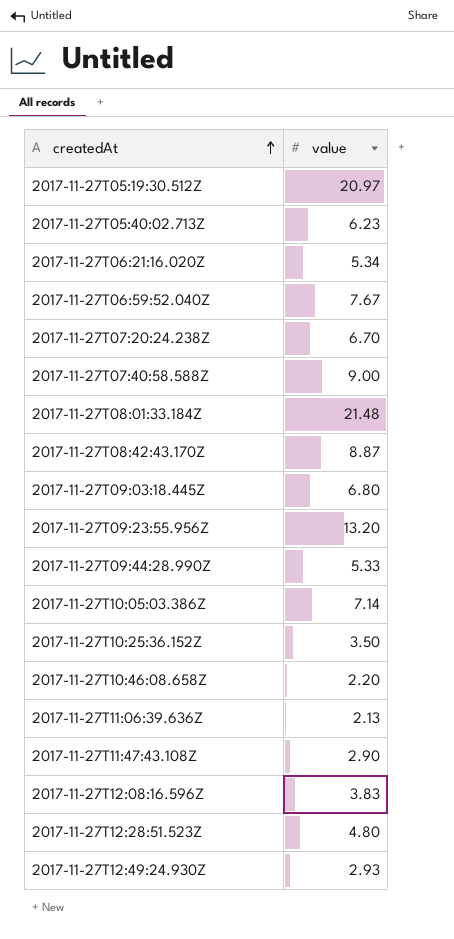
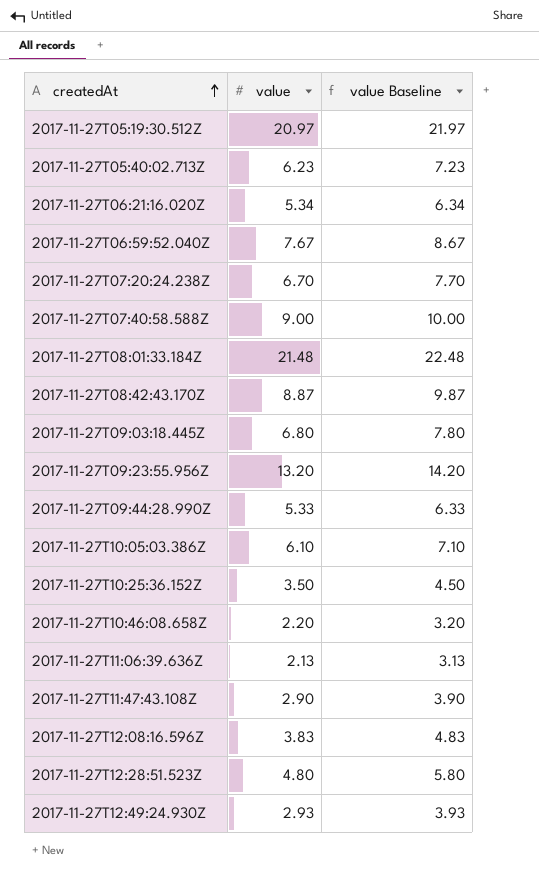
column value Baseline | formula: none -> [value] + 1
2017-11-27T10:05:03.386Z | value: 7.14 -> 6.10

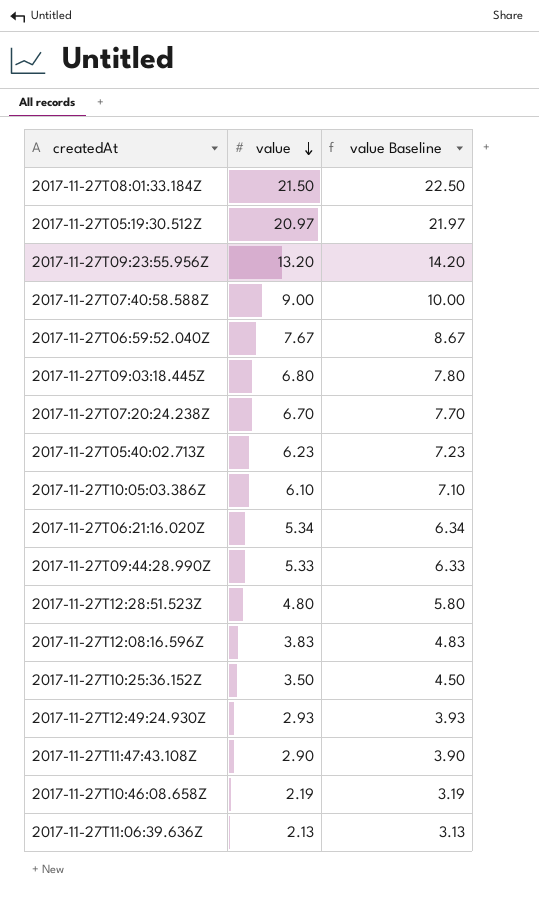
row order: createdAt ascending -> value descending
row 2017-11-27T08:42:43.170Z: 8.87 | 9.87 -> none
2017-11-27T08:01:33.184Z | value: 21.48 -> 21.50
2017-11-27T08:01:33.184Z | value Baseline: 22.48 -> 22.50
2017-11-27T10:46:08.658Z | value: 2.20 -> 2.19
2017-11-27T10:46:08.658Z | value Baseline: 3.20 -> 3.19

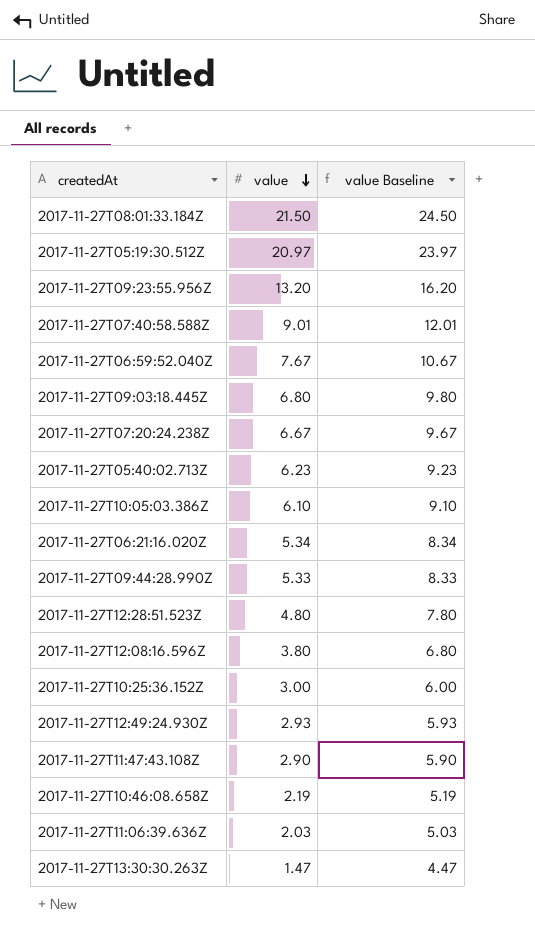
column value Baseline | formula: [value] + 1 -> [value] + 3
2017-11-27T07:40:58.588Z | value: 9.00 -> 9.01
2017-11-27T07:20:24.238Z | value: 6.70 -> 6.67
2017-11-27T12:08:16.596Z | value: 3.83 -> 3.80
2017-11-27T10:25:36.152Z | value: 3.50 -> 3.00
2017-11-27T11:06:39.636Z | value: 2.13 -> 2.03
row 2017-11-27T13:30:30.263Z: none -> 1.47 | 4.47

